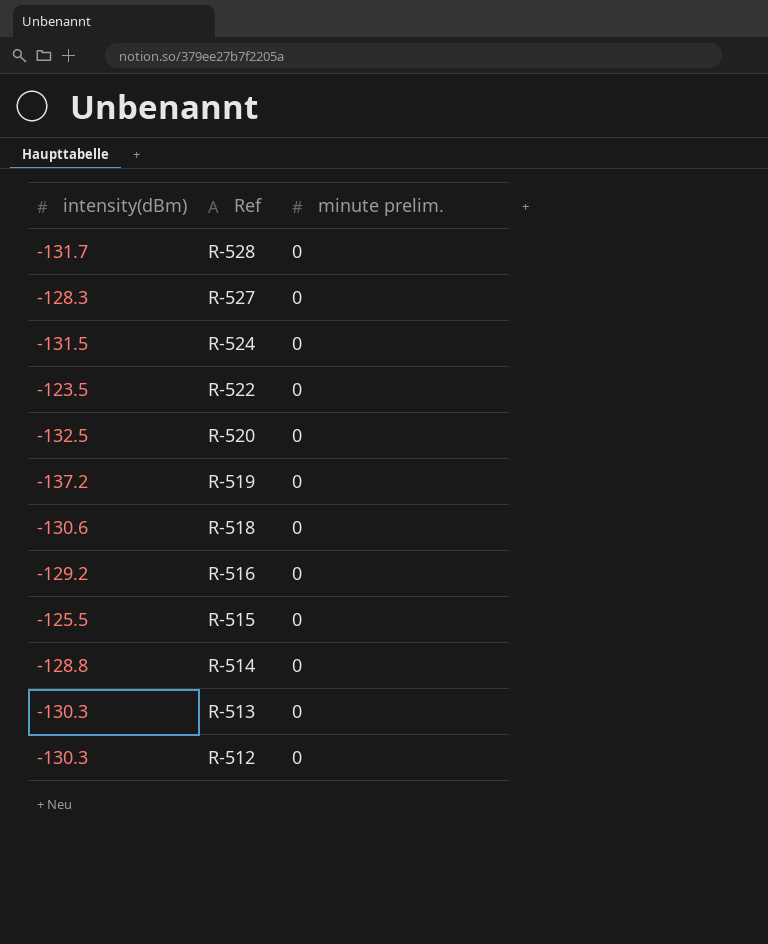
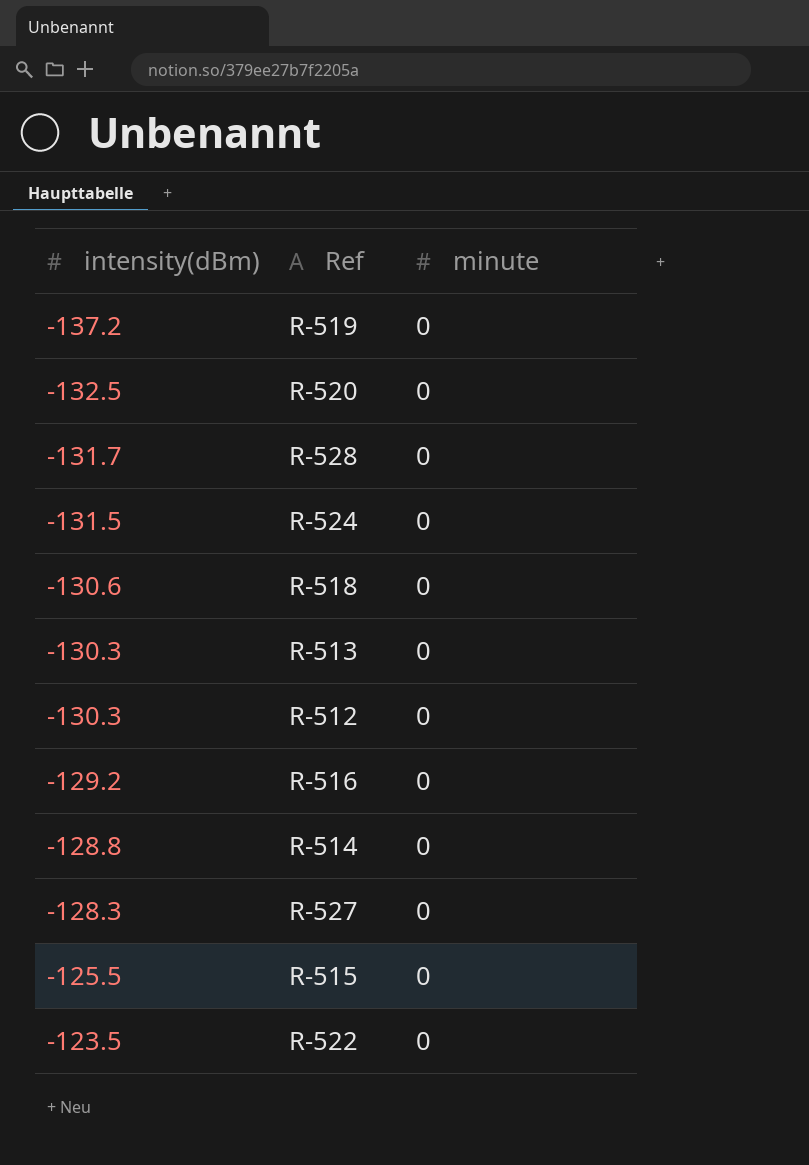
row order: Ref descending -> intensity(dBm) ascending
column name: minute prelim. -> minute

